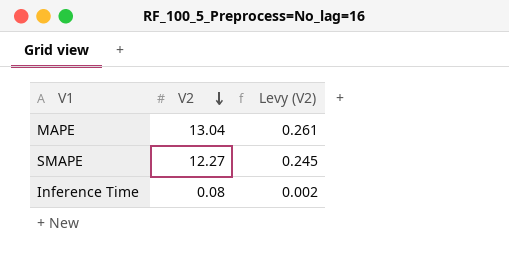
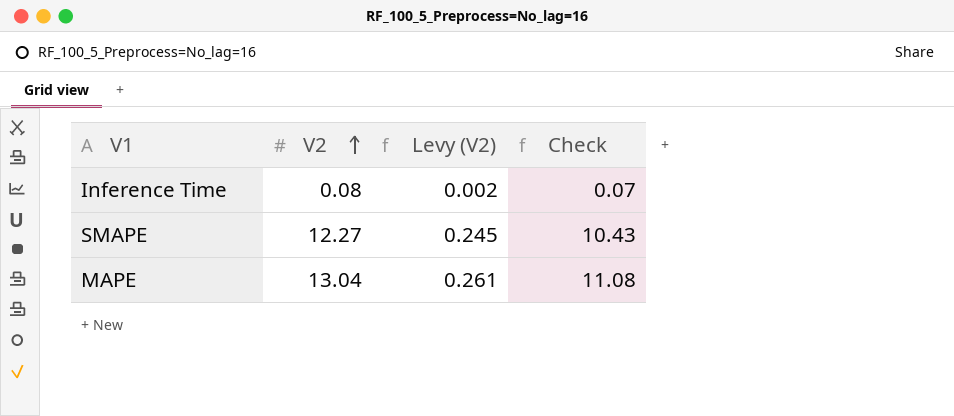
row order: V2 descending -> V2 ascending
column Check | formula: none -> [V2] * 0.85

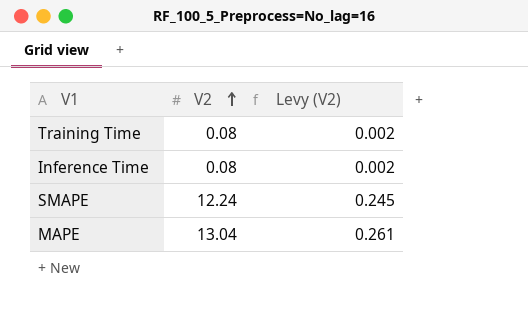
column Check | formula: [V2] * 0.85 -> none
row Training Time: none -> 0.08 | 0.002
SMAPE | V2: 12.27 -> 12.24

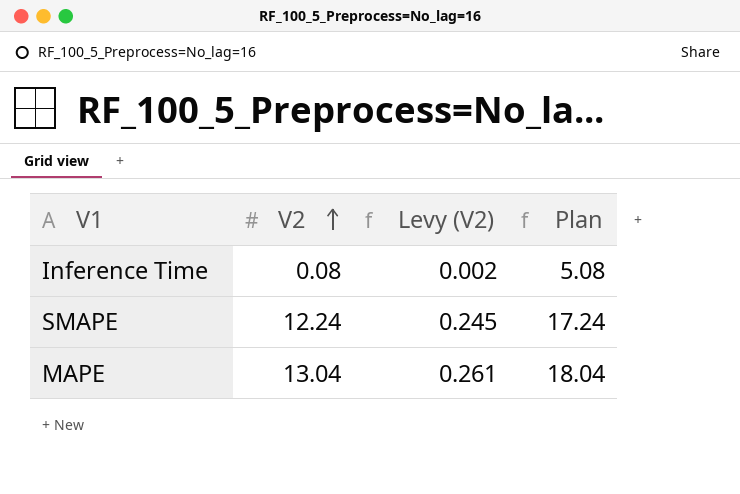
column Plan | formula: none -> [V2] + 5
row Training Time: 0.08 | 0.002 -> none

